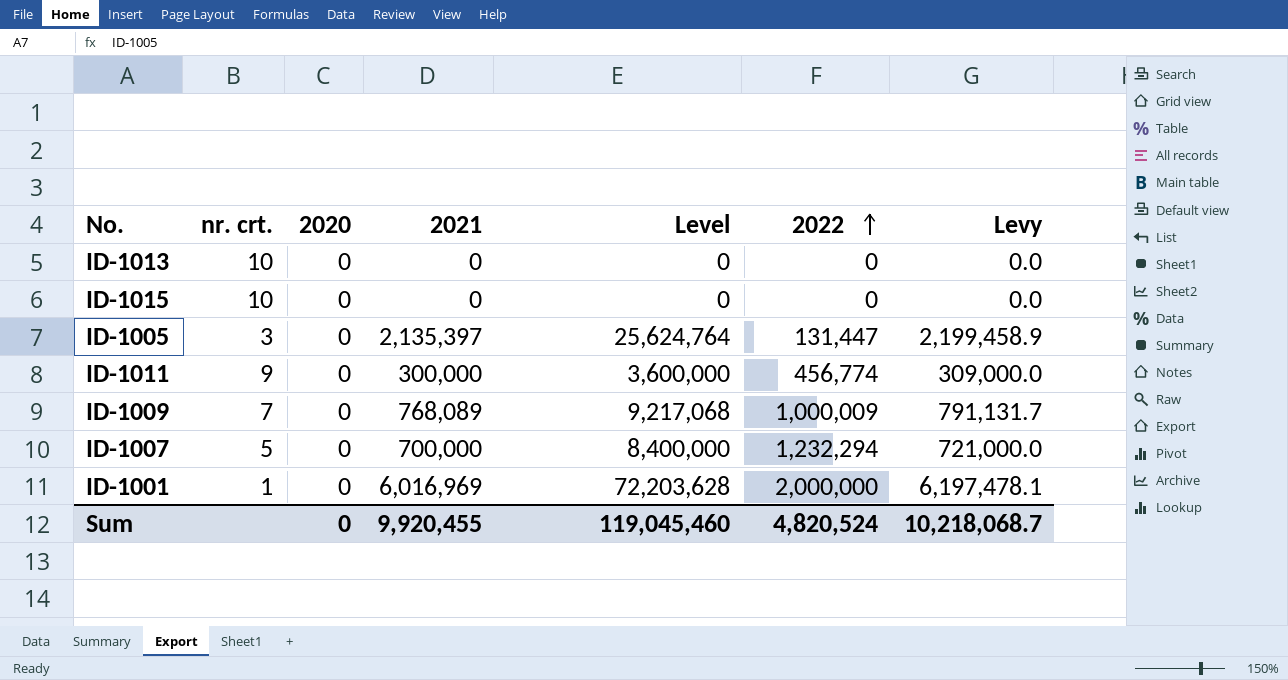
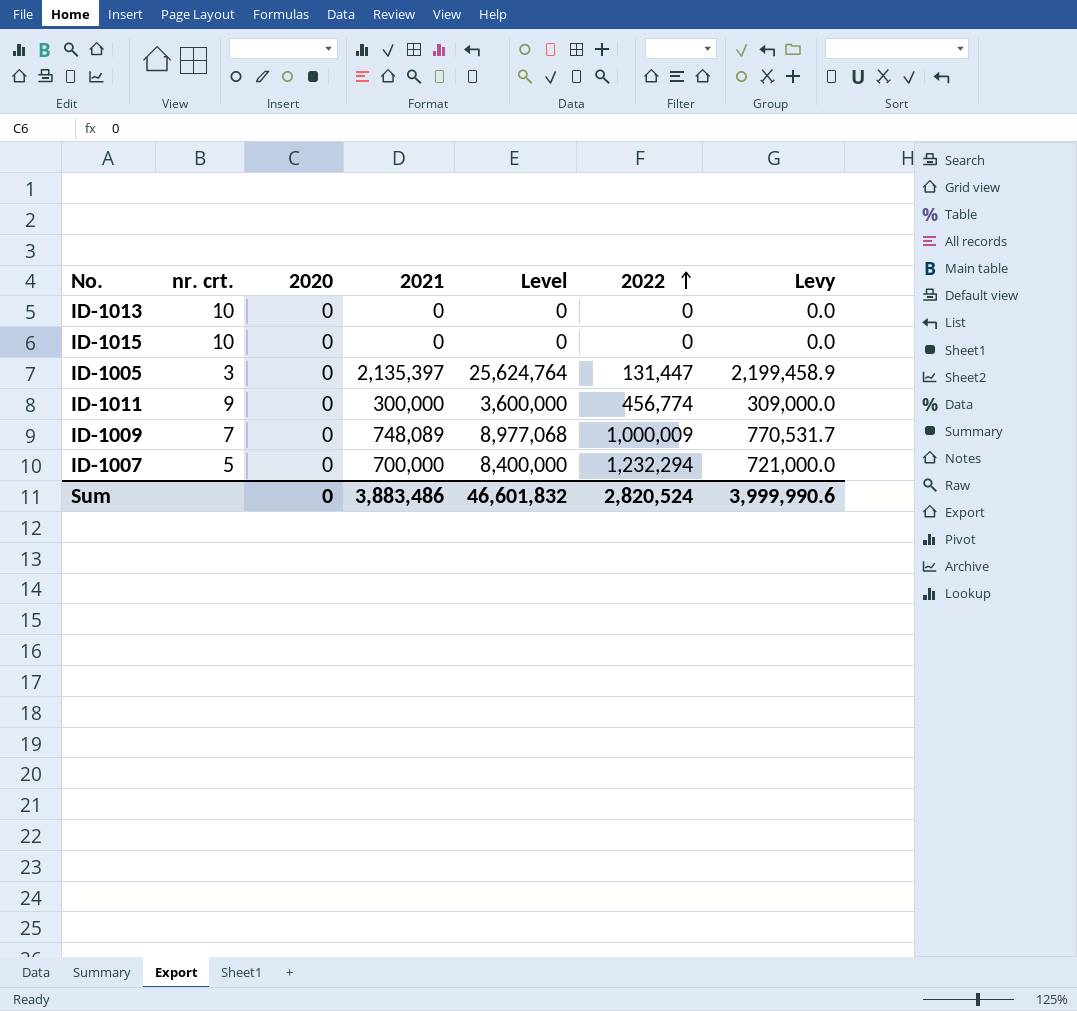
row ID-1001: 1 | 0 | 6,016,969 | 72,203,628 | 2,000,000 | 6,197,478.1 -> none
ID-1009 | 2021: 768,089 -> 748,089
ID-1009 | Level: 9,217,068 -> 8,977,068
ID-1009 | Levy: 791,131.7 -> 770,531.7
Sum | 2021: 9,920,455 -> 3,883,486
Sum | Level: 119,045,460 -> 46,601,832
Sum | 2022: 4,820,524 -> 2,820,524
Sum | Levy: 10,218,068.7 -> 3,999,990.6

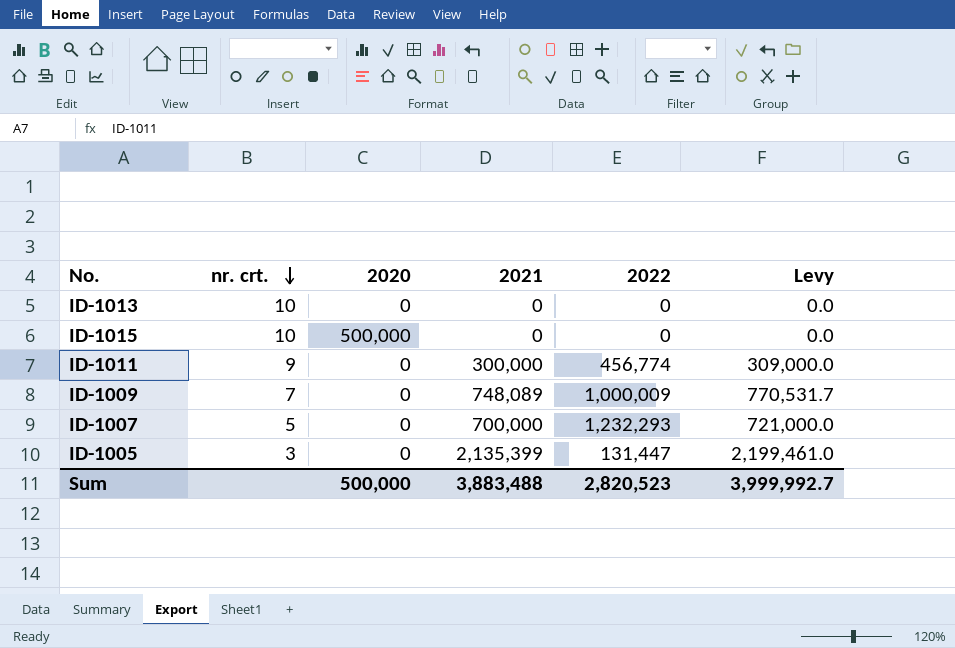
row order: 2022 ascending -> nr. crt. descending
column Level | formula: [2021] * 12 -> none
ID-1015 | 2020: 0 -> 500,000
ID-1007 | 2022: 1,232,294 -> 1,232,293
ID-1005 | 2021: 2,135,397 -> 2,135,399
ID-1005 | Levy: 2,199,458.9 -> 2,199,461.0
Sum | 2020: 0 -> 500,000
Sum | 2021: 3,883,486 -> 3,883,488
Sum | 2022: 2,820,524 -> 2,820,523
Sum | Levy: 3,999,990.6 -> 3,999,992.7

